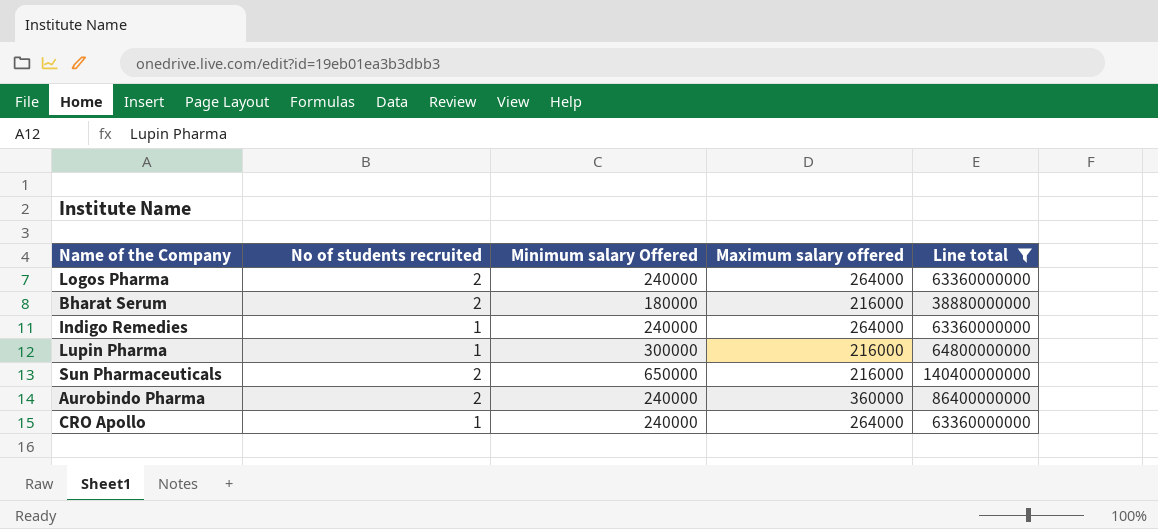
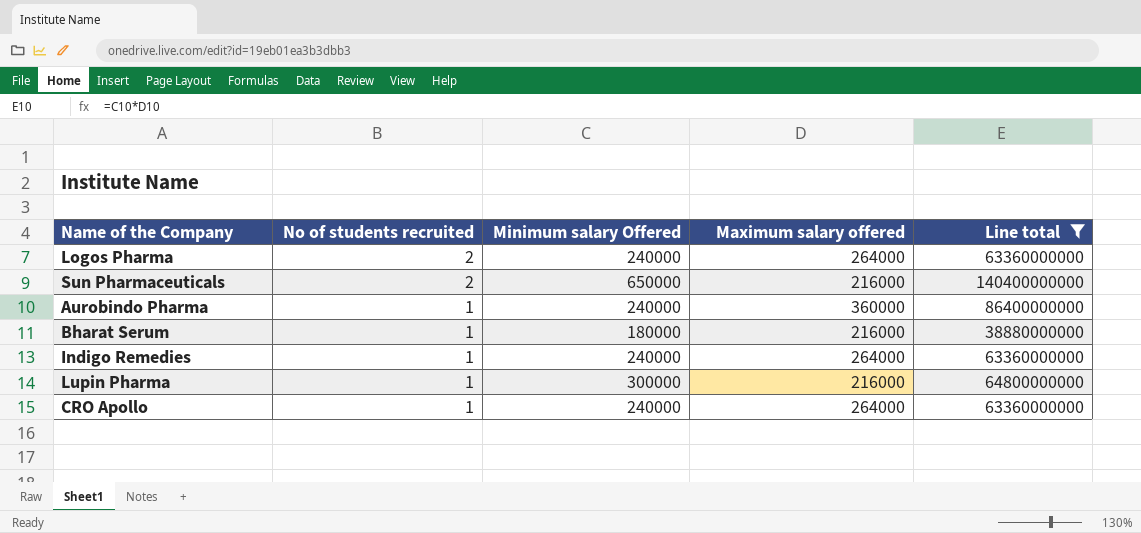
row order: none -> No of students recruited descending
Aurobindo Pharma | No of students recruited: 2 -> 1
Bharat Serum | No of students recruited: 2 -> 1

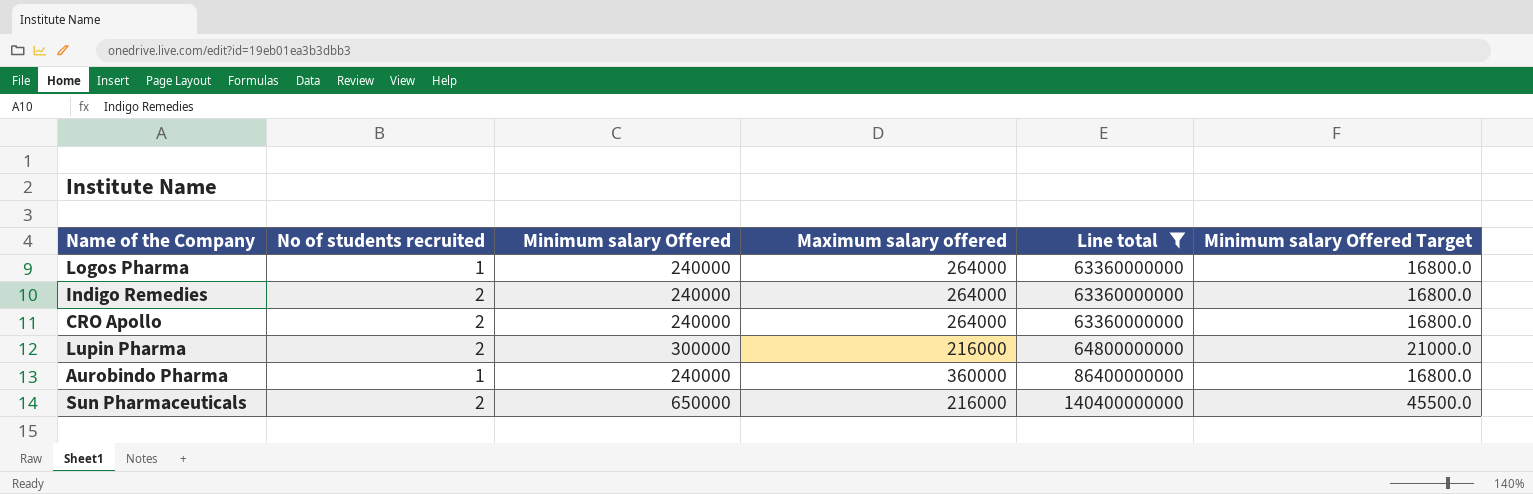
row order: No of students recruited descending -> Line total ascending
column Minimum salary Offered Target | formula: none -> [Minimum salary Offered] * 0.07
row Bharat Serum: 1 | 180000 | 216000 | 38880000000 -> none
Logos Pharma | No of students recruited: 2 -> 1
Indigo Remedies | No of students recruited: 1 -> 2
CRO Apollo | No of students recruited: 1 -> 2
Lupin Pharma | No of students recruited: 1 -> 2

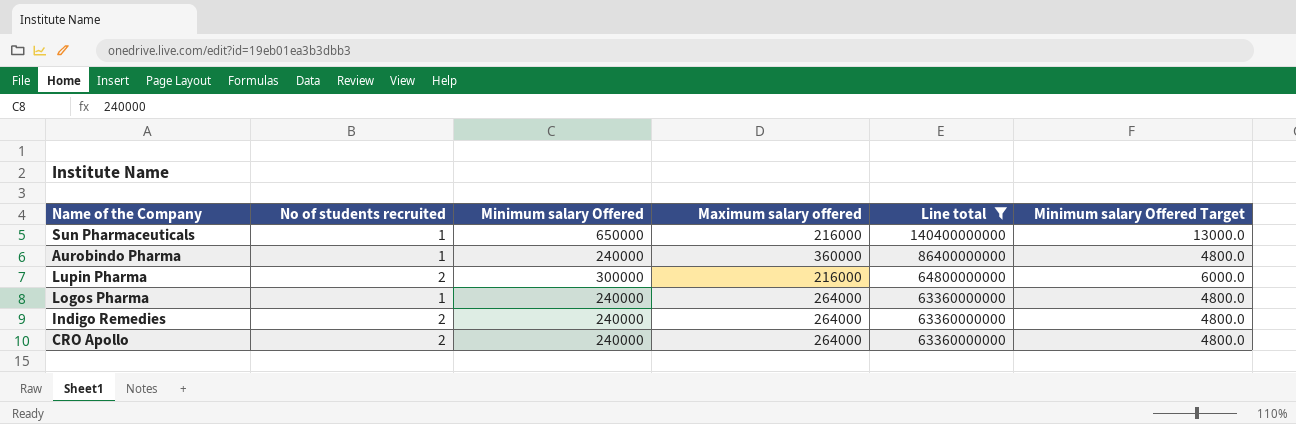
row order: Line total ascending -> Line total descending
column Minimum salary Offered Target | formula: [Minimum salary Offered] * 0.07 -> [Minimum salary Offered] * 0.02
Sun Pharmaceuticals | No of students recruited: 2 -> 1

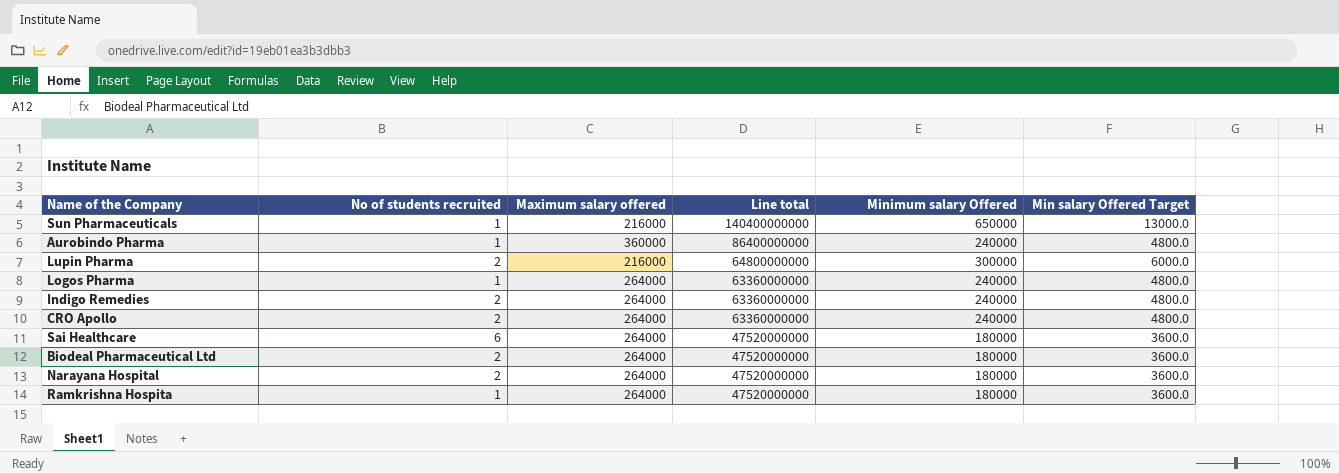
filter: Line total != 47520000000 -> none
column Minimum salary Offered | position: 3 -> 5
column name: Minimum salary Offered Target -> Min salary Offered Target

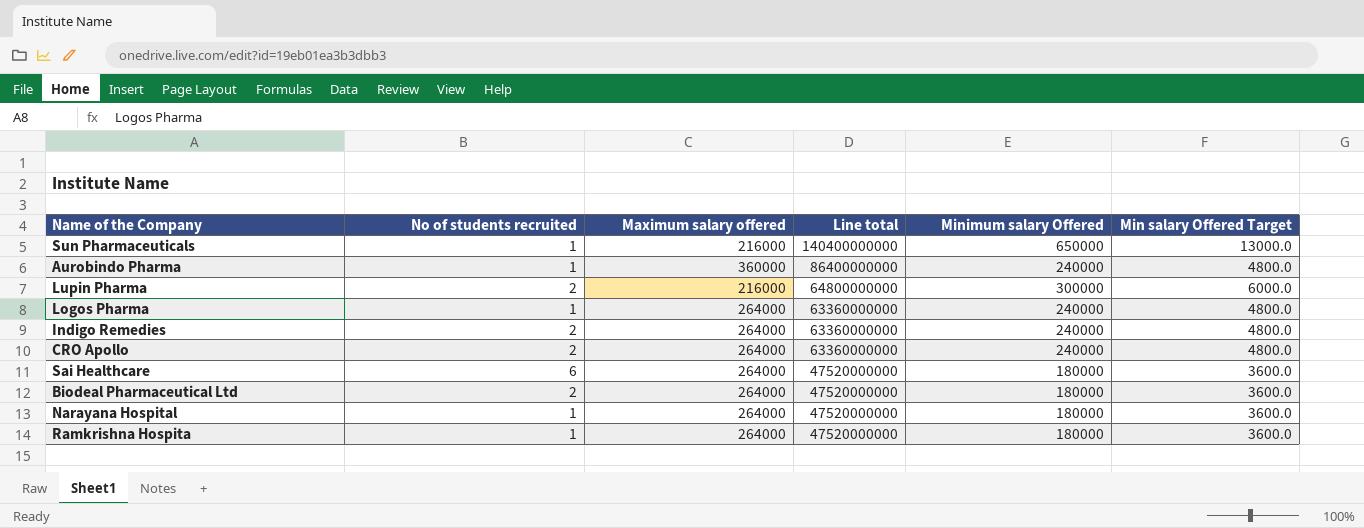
Narayana Hospital | No of students recruited: 2 -> 1

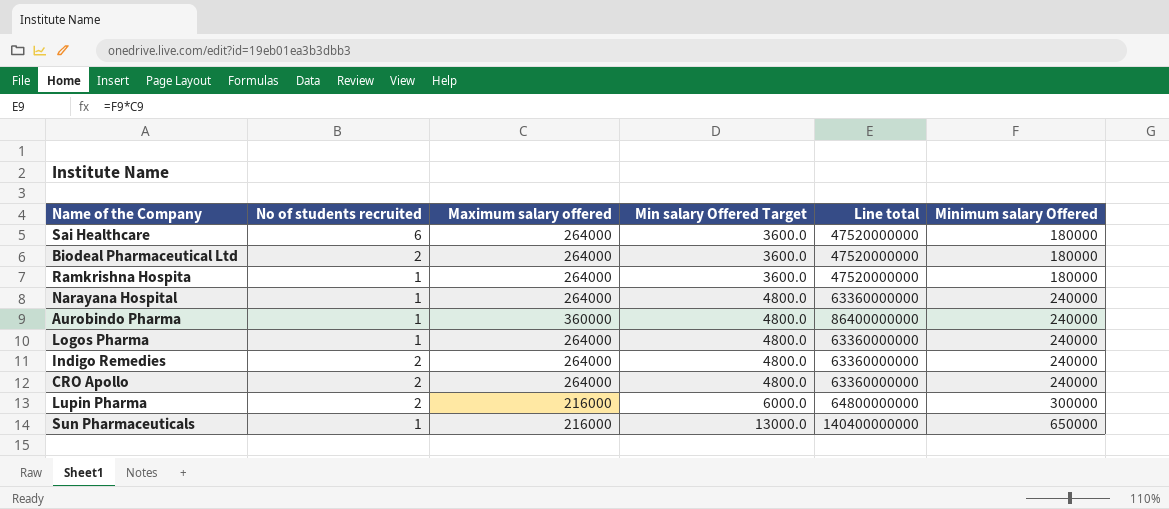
row order: Line total descending -> Min salary Offered Target ascending
column Min salary Offered Target | position: 6 -> 4
Narayana Hospital | Min salary Offered Target: 3600.0 -> 4800.0
Narayana Hospital | Line total: 47520000000 -> 63360000000
Narayana Hospital | Minimum salary Offered: 180000 -> 240000

